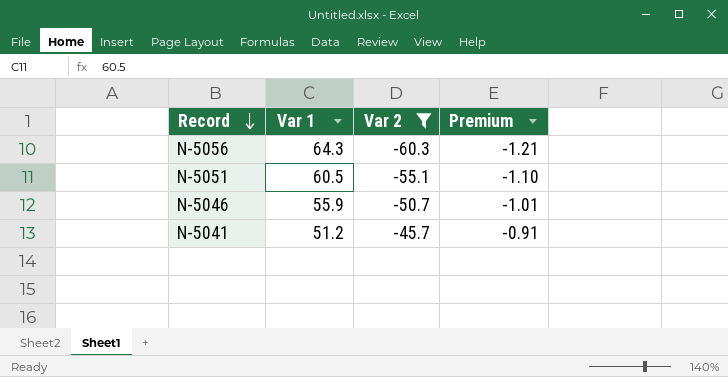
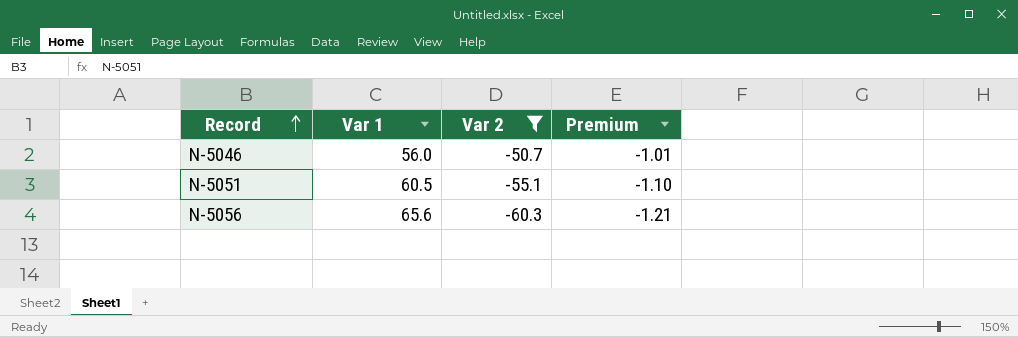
row order: Record descending -> Record ascending
row N-5041: 51.2 | -45.7 | -0.91 -> none
N-5046 | Var 1: 55.9 -> 56.0
N-5056 | Var 1: 64.3 -> 65.6

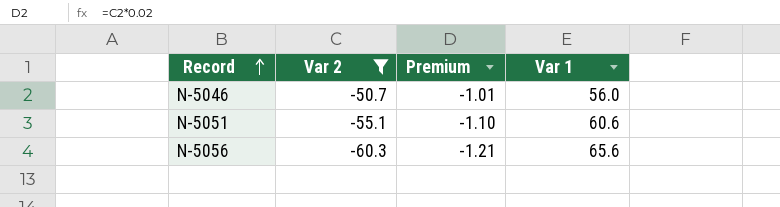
column Var 1 | position: 2 -> 4
N-5051 | Var 1: 60.5 -> 60.6

